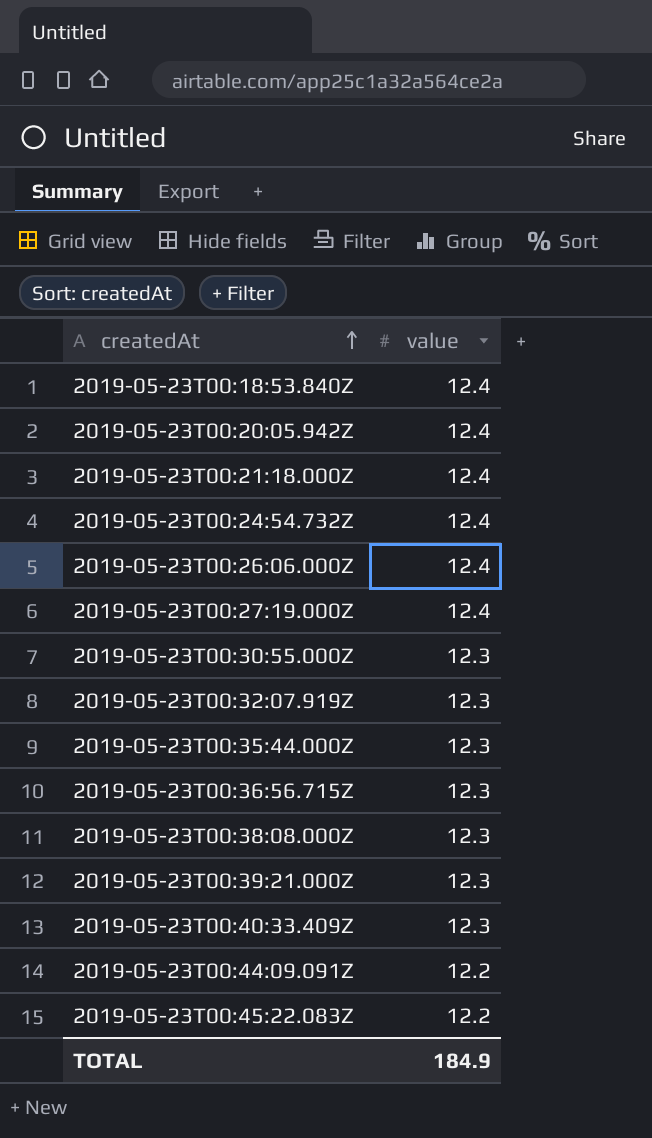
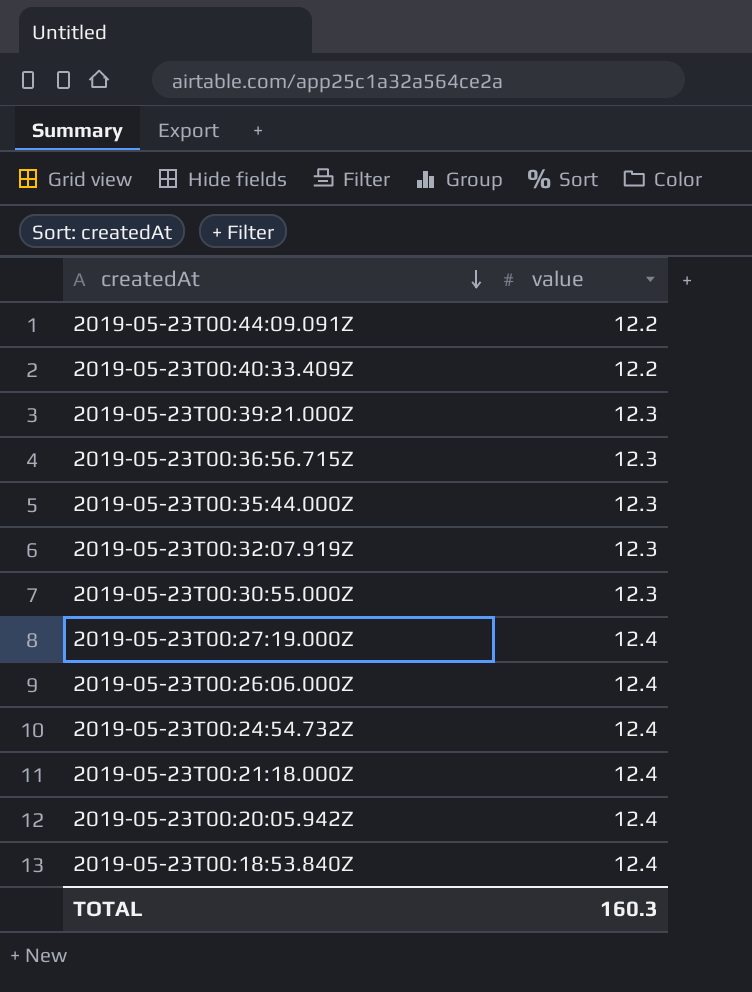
row order: createdAt ascending -> createdAt descending
row 2019-05-23T00:38:08.000Z: 12.3 -> none
row 2019-05-23T00:45:22.083Z: 12.2 -> none
2019-05-23T00:40:33.409Z | value: 12.3 -> 12.2
TOTAL | value: 184.9 -> 160.3

